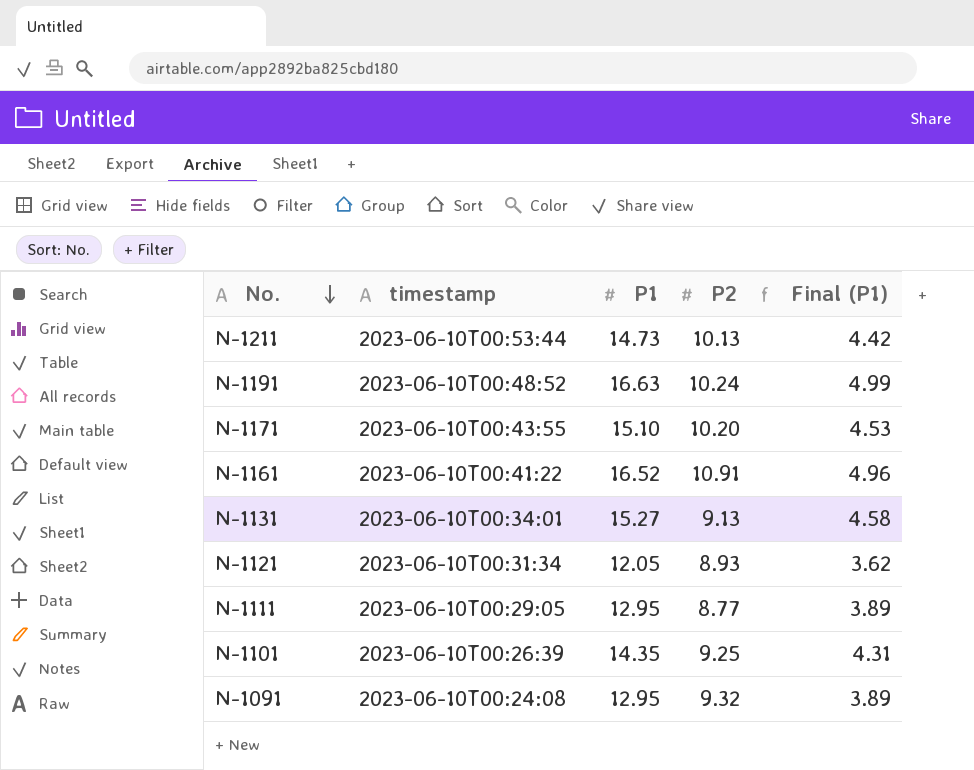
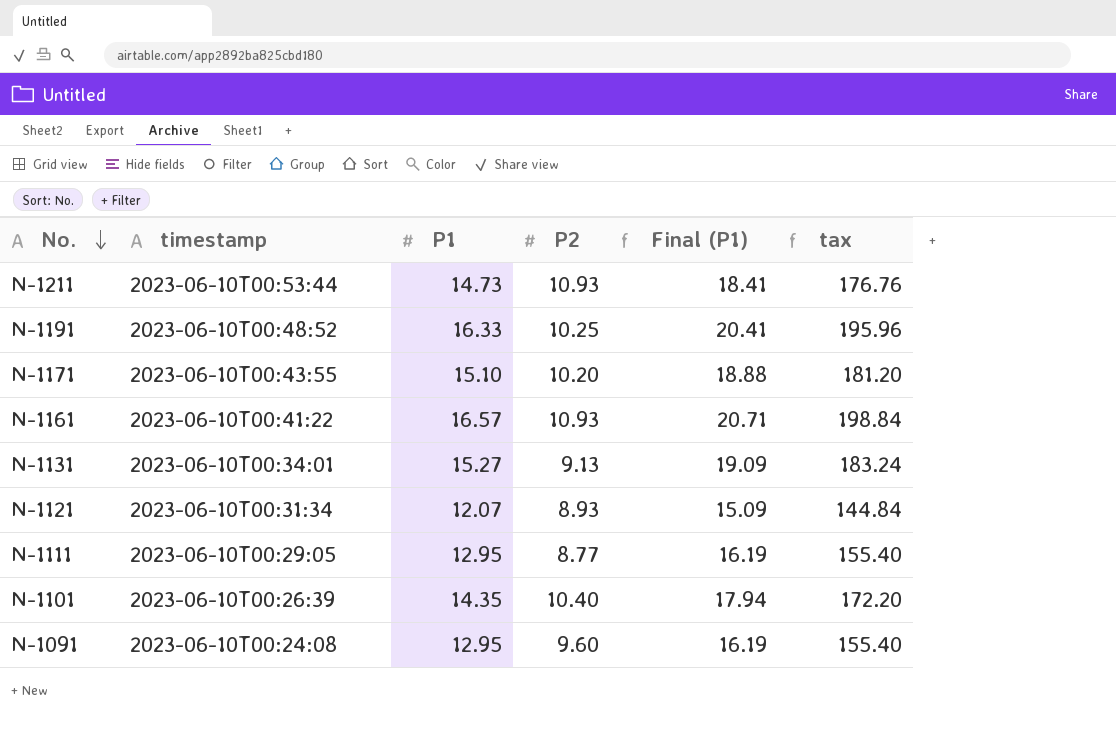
column Final (P1) | formula: [P1] * 0.3 -> [P1] * 1.25
column tax | formula: none -> [P1] * 12
N-1211 | P2: 10.13 -> 10.93
N-1191 | P1: 16.63 -> 16.33
N-1191 | P2: 10.24 -> 10.25
N-1161 | P1: 16.52 -> 16.57
N-1161 | P2: 10.91 -> 10.93
N-1121 | P1: 12.05 -> 12.07
N-1101 | P2: 9.25 -> 10.40
N-1091 | P2: 9.32 -> 9.60

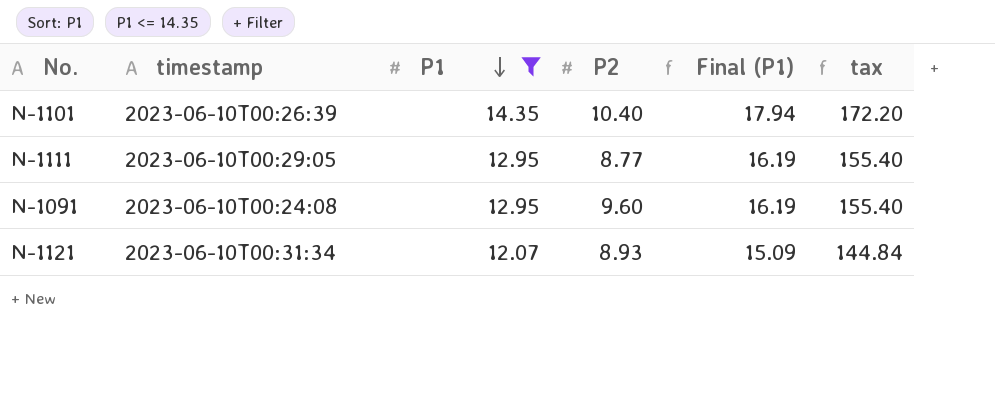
filter: none -> P1 <= 14.35
row order: No. descending -> P1 descending

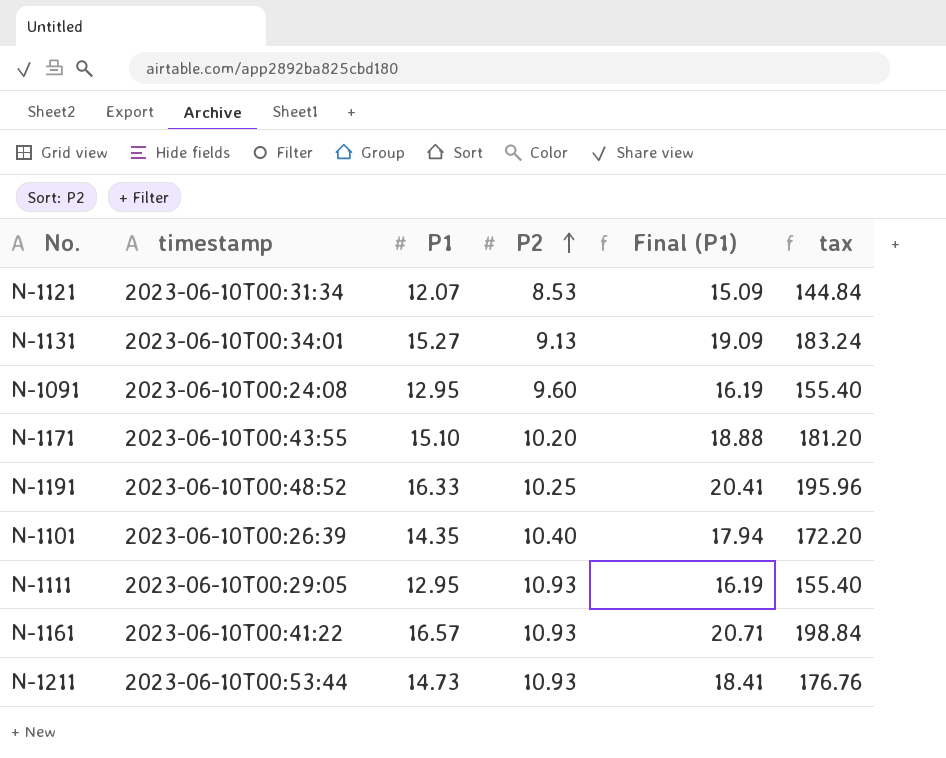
filter: P1 <= 14.35 -> none
row order: P1 descending -> P2 ascending
N-1121 | P2: 8.93 -> 8.53
N-1111 | P2: 8.77 -> 10.93

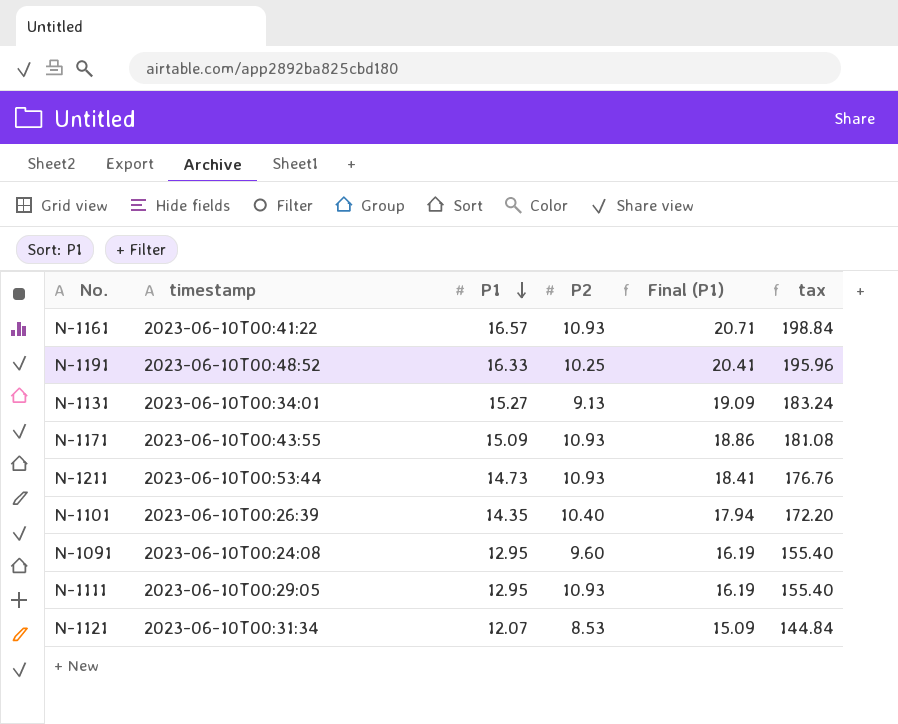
row order: P2 ascending -> P1 descending
N-1171 | P1: 15.10 -> 15.09
N-1171 | P2: 10.20 -> 10.93
N-1171 | Final (P1): 18.88 -> 18.86
N-1171 | tax: 181.20 -> 181.08

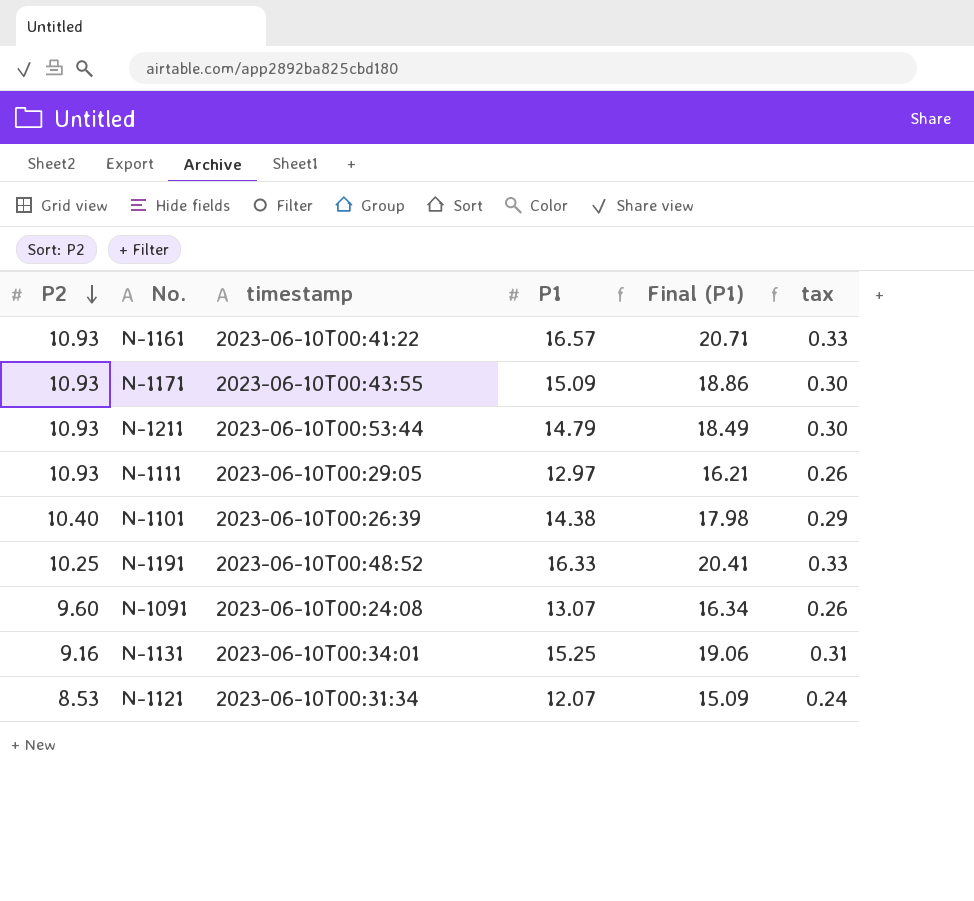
row order: P1 descending -> P2 descending
column P2 | position: 4 -> 1
column tax | formula: [P1] * 12 -> [P1] * 0.02
N-1211 | P1: 14.73 -> 14.79
N-1211 | Final (P1): 18.41 -> 18.49
N-1111 | P1: 12.95 -> 12.97
N-1111 | Final (P1): 16.19 -> 16.21
N-1101 | P1: 14.35 -> 14.38
N-1101 | Final (P1): 17.94 -> 17.98
N-1091 | P1: 12.95 -> 13.07
N-1091 | Final (P1): 16.19 -> 16.34
N-1131 | P2: 9.13 -> 9.16
N-1131 | P1: 15.27 -> 15.25
N-1131 | Final (P1): 19.09 -> 19.06

